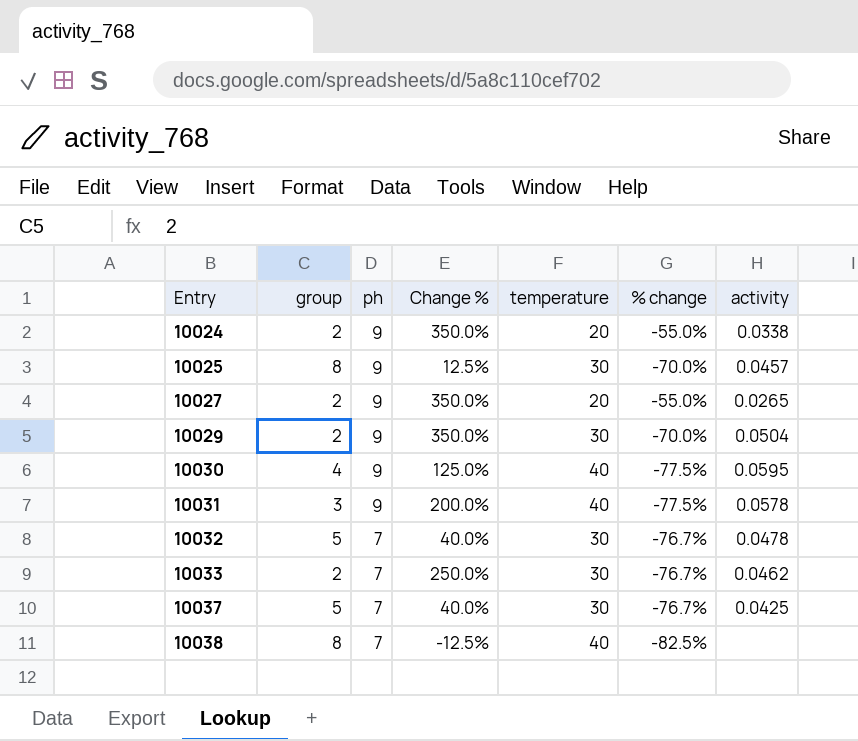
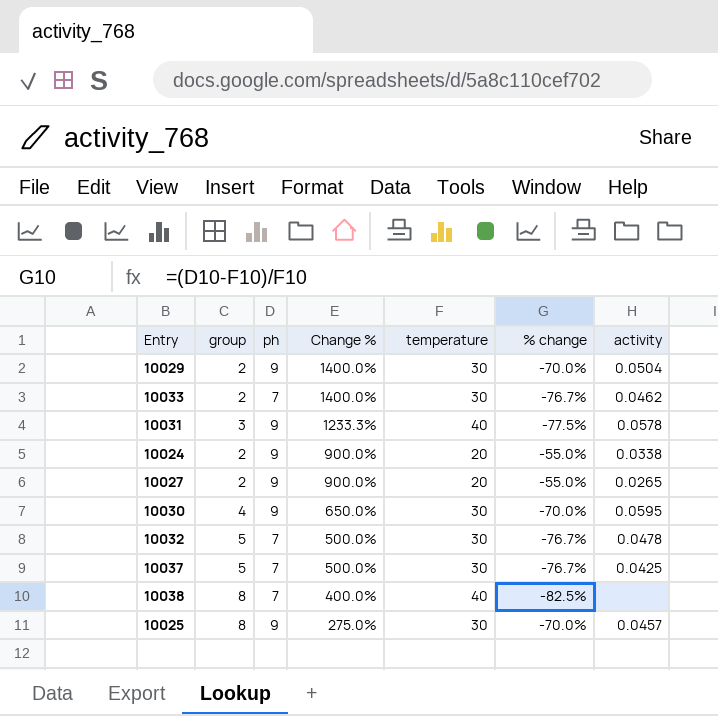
row order: Entry ascending -> Change % descending
column Change % | formula: ([ph] - [group]) / [group] -> ([temperature] - [group]) / [group]
10030 | temperature: 40 -> 30
10030 | % change: -77.5% -> -70.0%

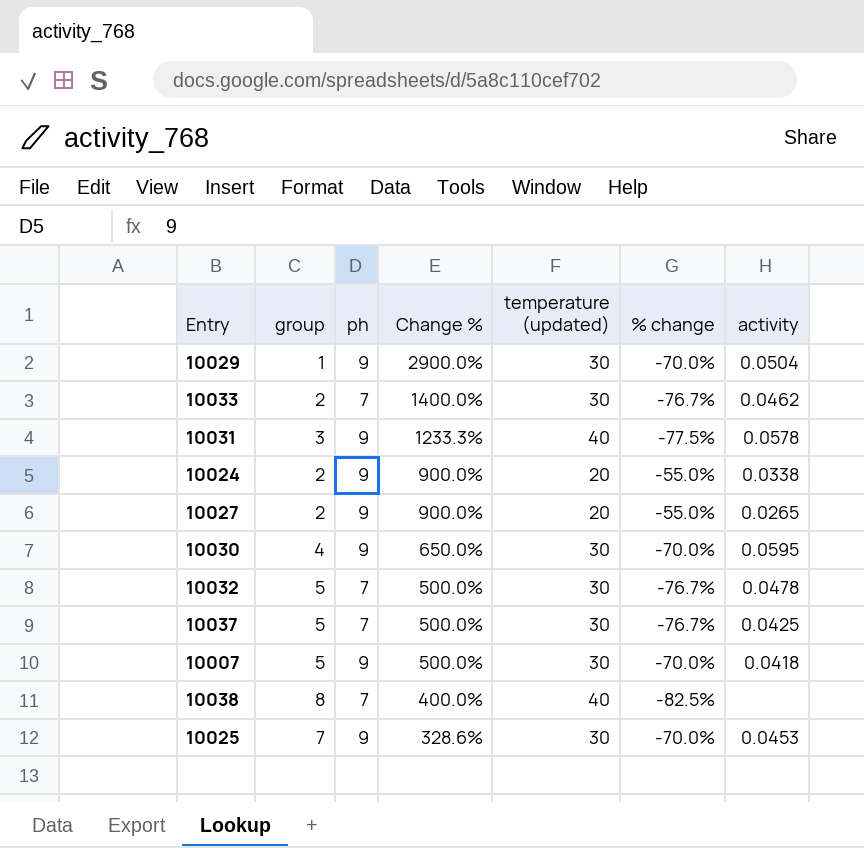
column name: temperature -> temperature (updated)
10029 | group: 2 -> 1
10029 | Change %: 1400.0% -> 2900.0%
row 10007: none -> 5 | 9 | 500.0% | 30 | -70.0% | 0.0418
10025 | group: 8 -> 7
10025 | Change %: 275.0% -> 328.6%
10025 | activity: 0.0457 -> 0.0453

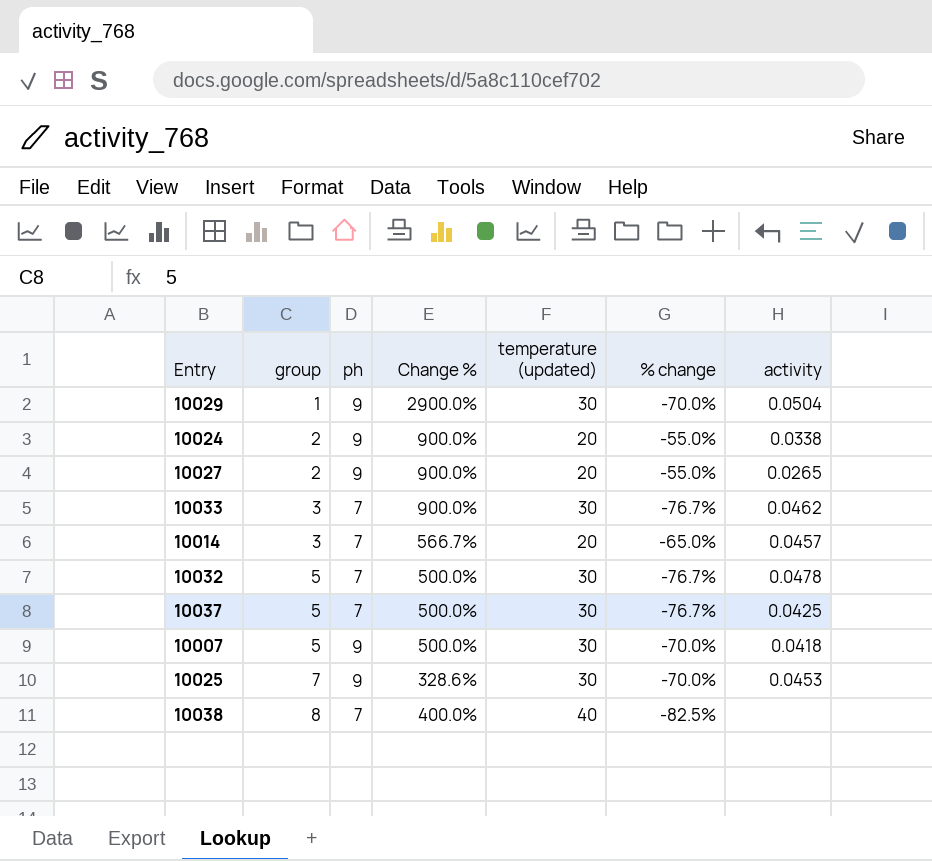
row order: Change % descending -> group ascending
row 10031: 3 | 9 | 1233.3% | 40 | -77.5% | 0.0578 -> none
row 10030: 4 | 9 | 650.0% | 30 | -70.0% | 0.0595 -> none
10033 | group: 2 -> 3
10033 | Change %: 1400.0% -> 900.0%
row 10014: none -> 3 | 7 | 566.7% | 20 | -65.0% | 0.0457

